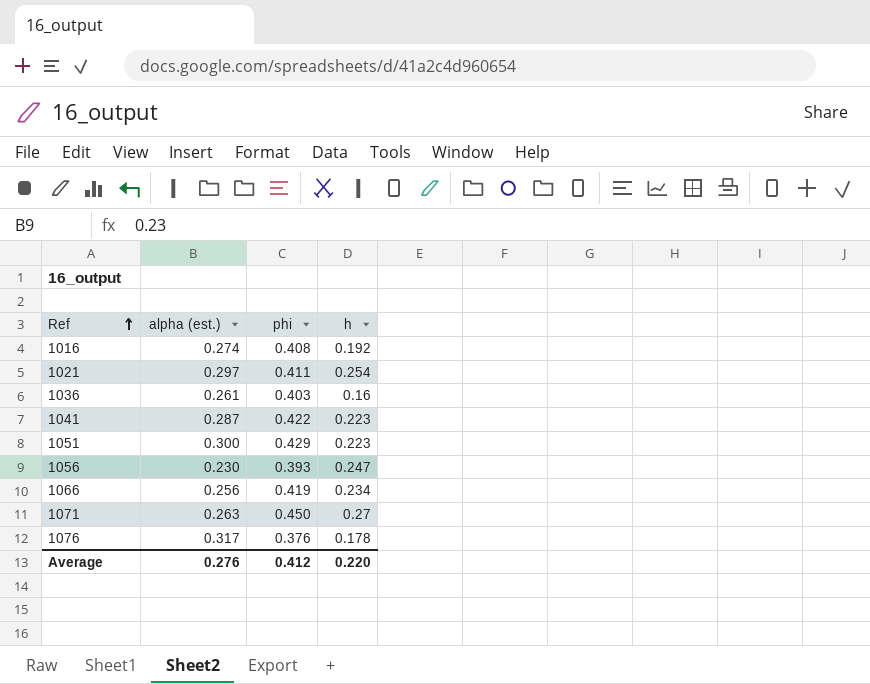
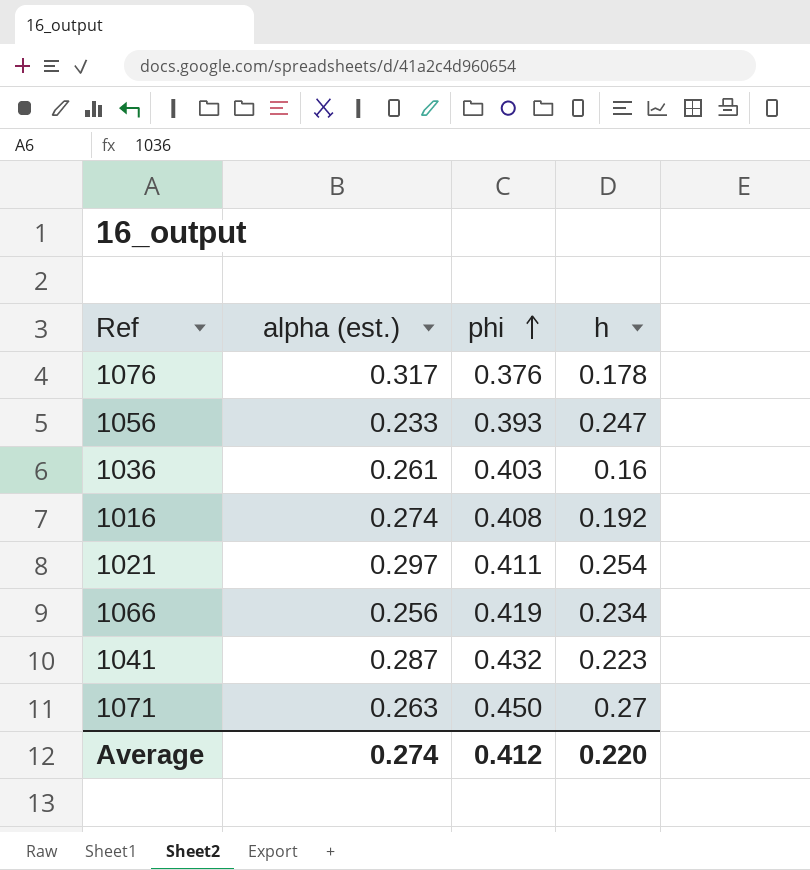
row order: Ref ascending -> phi ascending
row 1051: 0.300 | 0.429 | 0.223 -> none
1056 | alpha (est.): 0.230 -> 0.233
1041 | phi: 0.422 -> 0.432
Average | alpha (est.): 0.276 -> 0.274

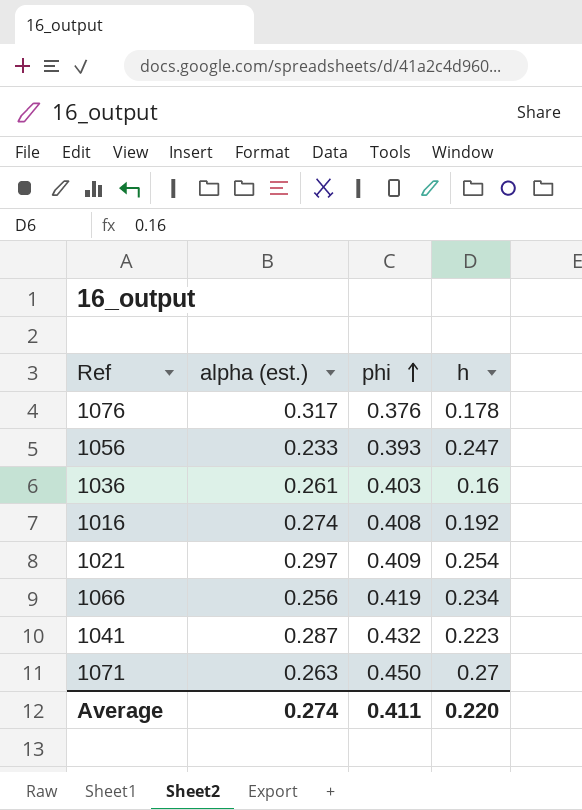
1021 | phi: 0.411 -> 0.409
Average | phi: 0.412 -> 0.411

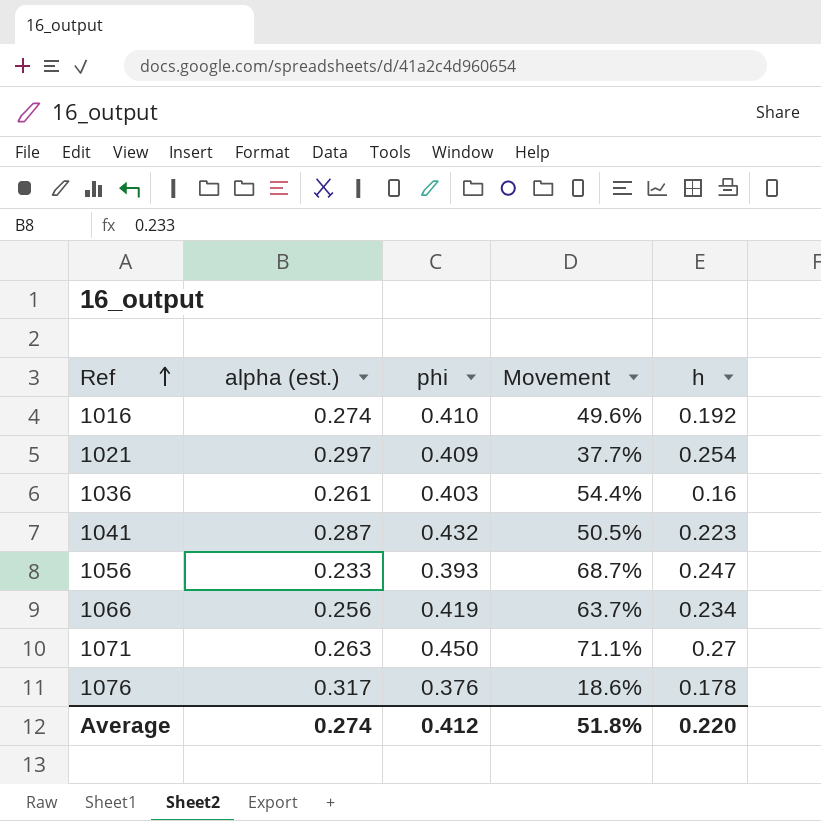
row order: phi ascending -> Ref ascending
column Movement | formula: none -> ([phi] - [alpha (est.)]) / [alpha (est.)]
1016 | phi: 0.408 -> 0.410
Average | phi: 0.411 -> 0.412

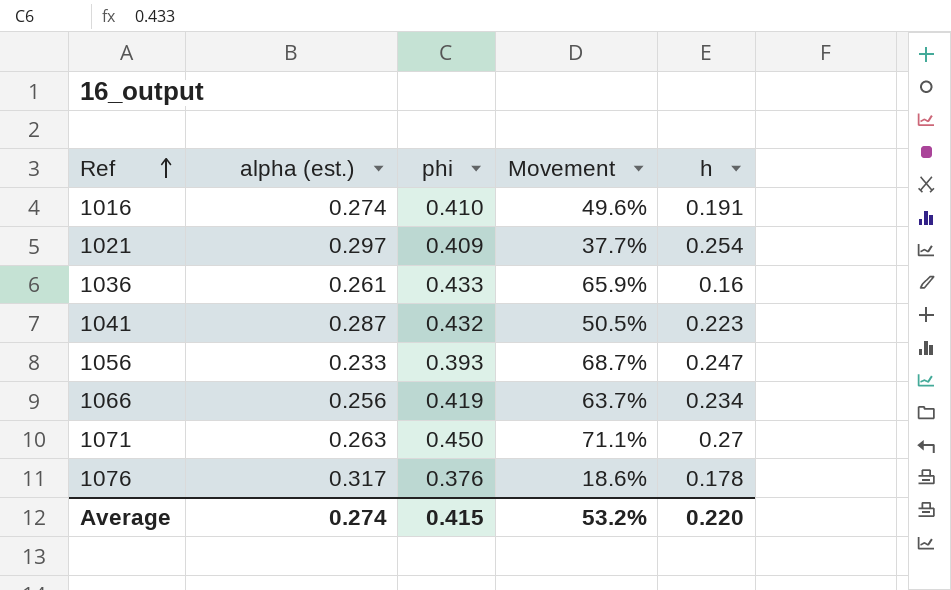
1016 | h: 0.192 -> 0.191
1036 | phi: 0.403 -> 0.433
1036 | Movement: 54.4% -> 65.9%
Average | phi: 0.412 -> 0.415
Average | Movement: 51.8% -> 53.2%

